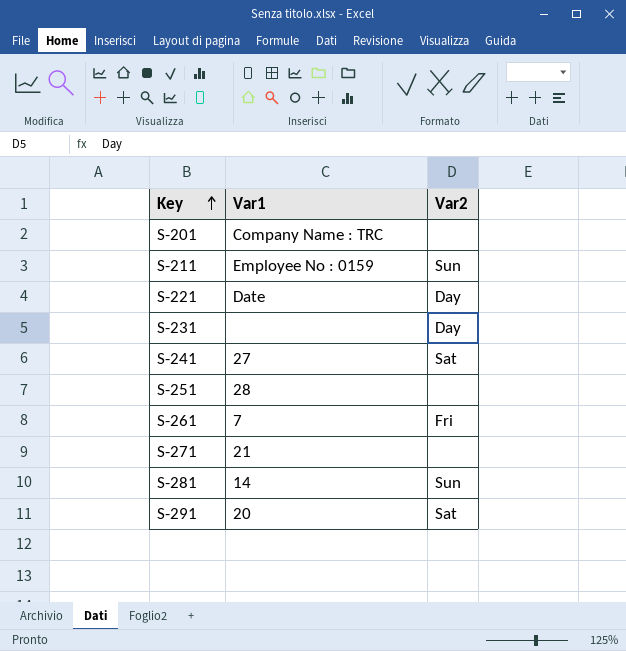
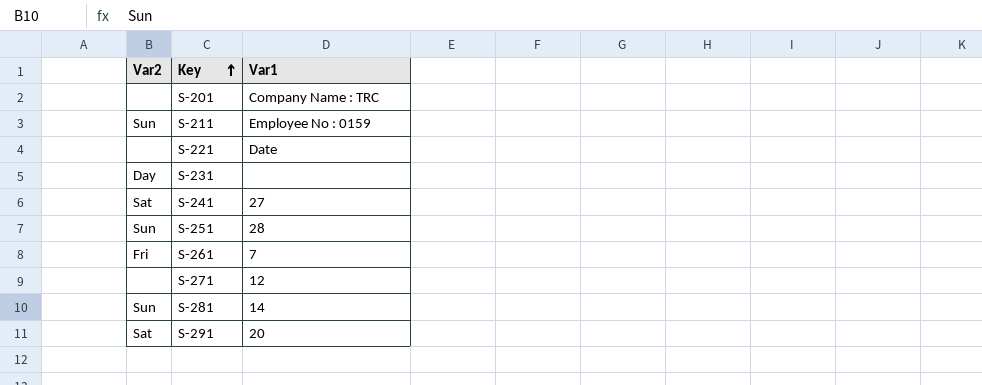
column Var2 | position: 3 -> 1
S-221 | Var2: Day -> none
S-251 | Var2: none -> Sun
S-271 | Var1: 21 -> 12

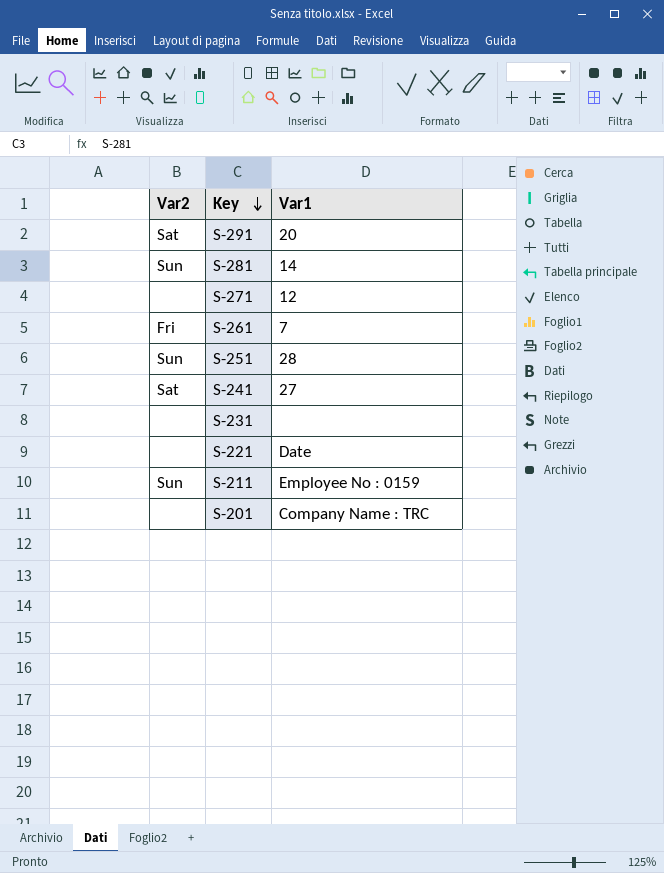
row order: Key ascending -> Key descending
S-231 | Var2: Day -> none

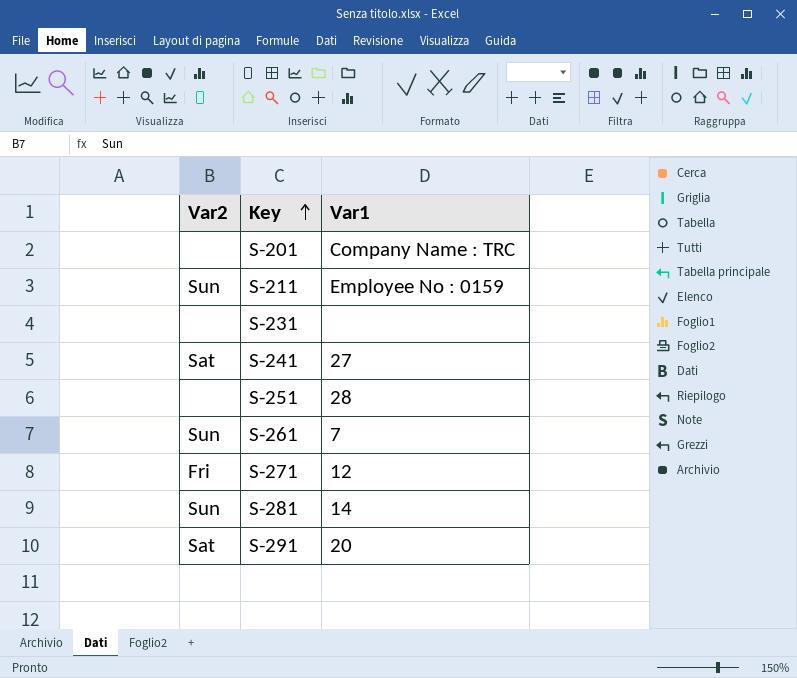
row order: Key descending -> Key ascending
row S-221: none | Date -> none
S-251 | Var2: Sun -> none
S-261 | Var2: Fri -> Sun
S-271 | Var2: none -> Fri

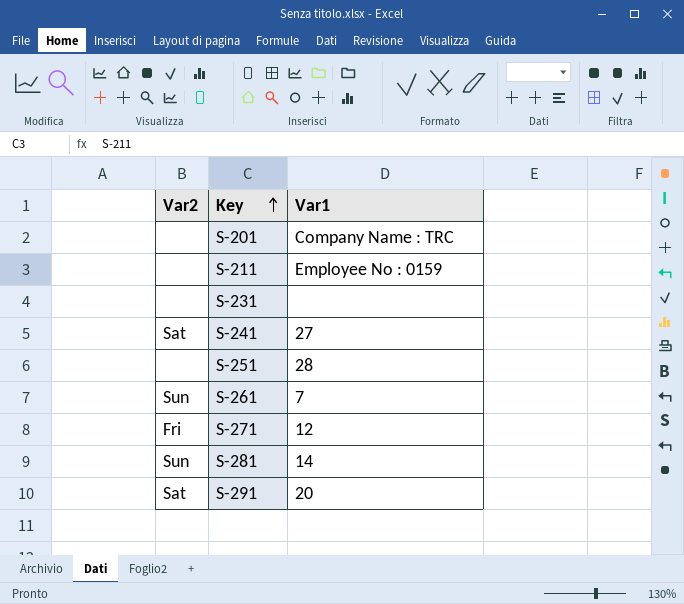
S-211 | Var2: Sun -> none

